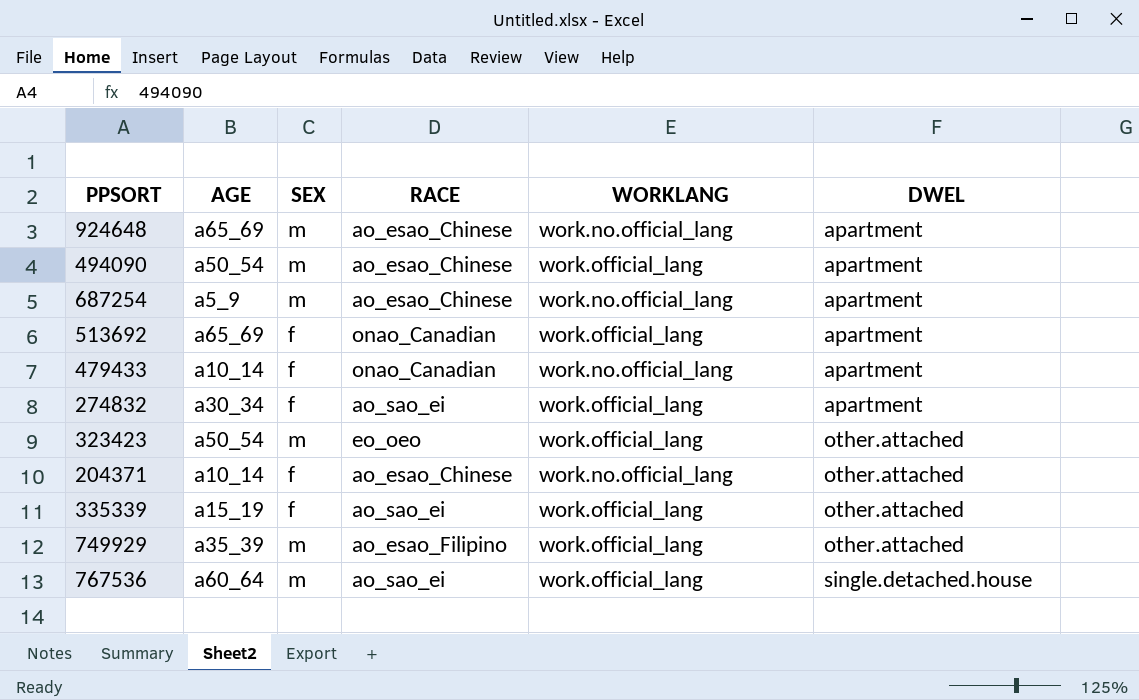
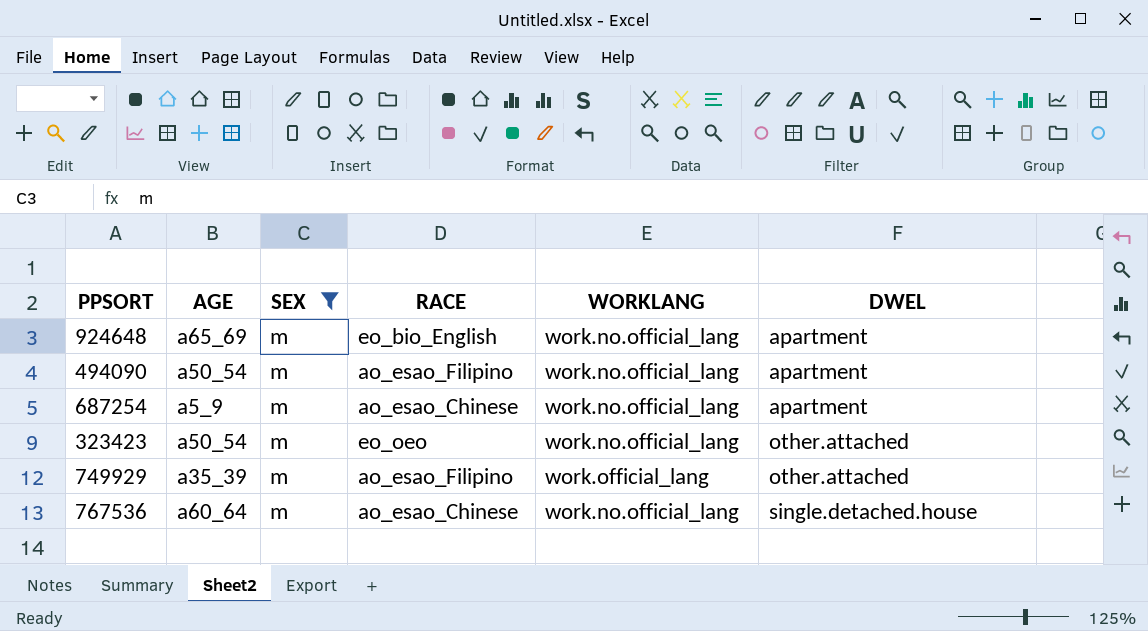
filter: none -> SEX = m
924648 | RACE: ao_esao_Chinese -> eo_bio_English
494090 | RACE: ao_esao_Chinese -> ao_esao_Filipino
494090 | WORKLANG: work.official_lang -> work.no.official_lang
323423 | WORKLANG: work.official_lang -> work.no.official_lang
767536 | RACE: ao_sao_ei -> ao_esao_Chinese
767536 | WORKLANG: work.official_lang -> work.no.official_lang

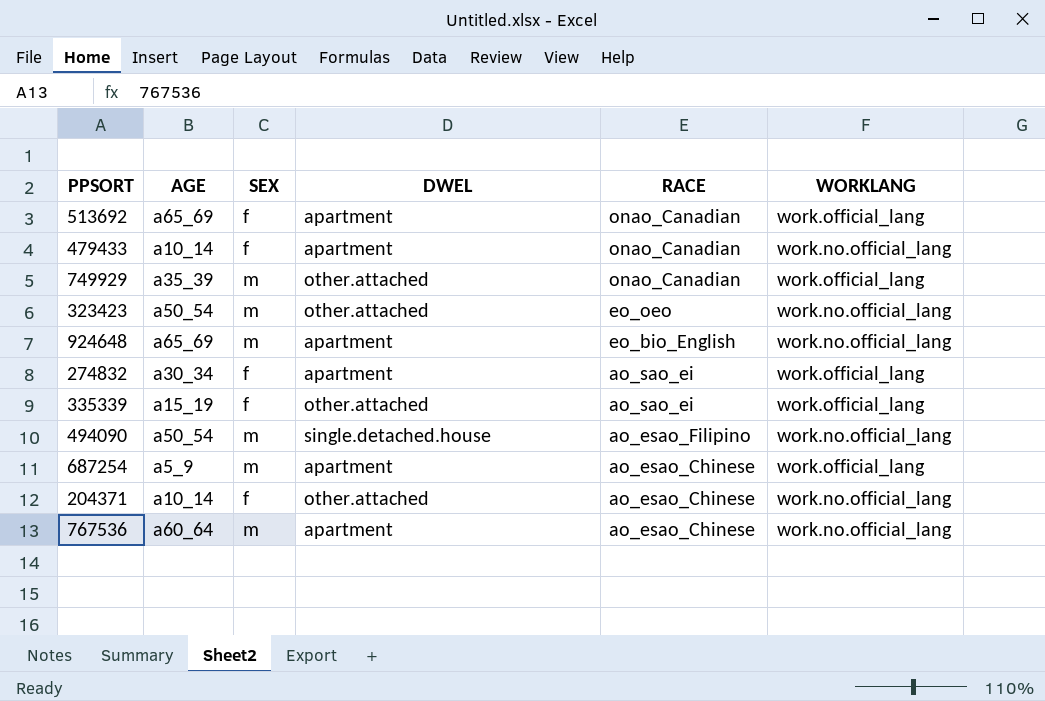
filter: SEX = m -> none
row order: DWEL ascending -> RACE descending
column DWEL | position: 6 -> 4
749929 | RACE: ao_esao_Filipino -> onao_Canadian
494090 | DWEL: apartment -> single.detached.house
687254 | WORKLANG: work.no.official_lang -> work.official_lang
767536 | DWEL: single.detached.house -> apartment

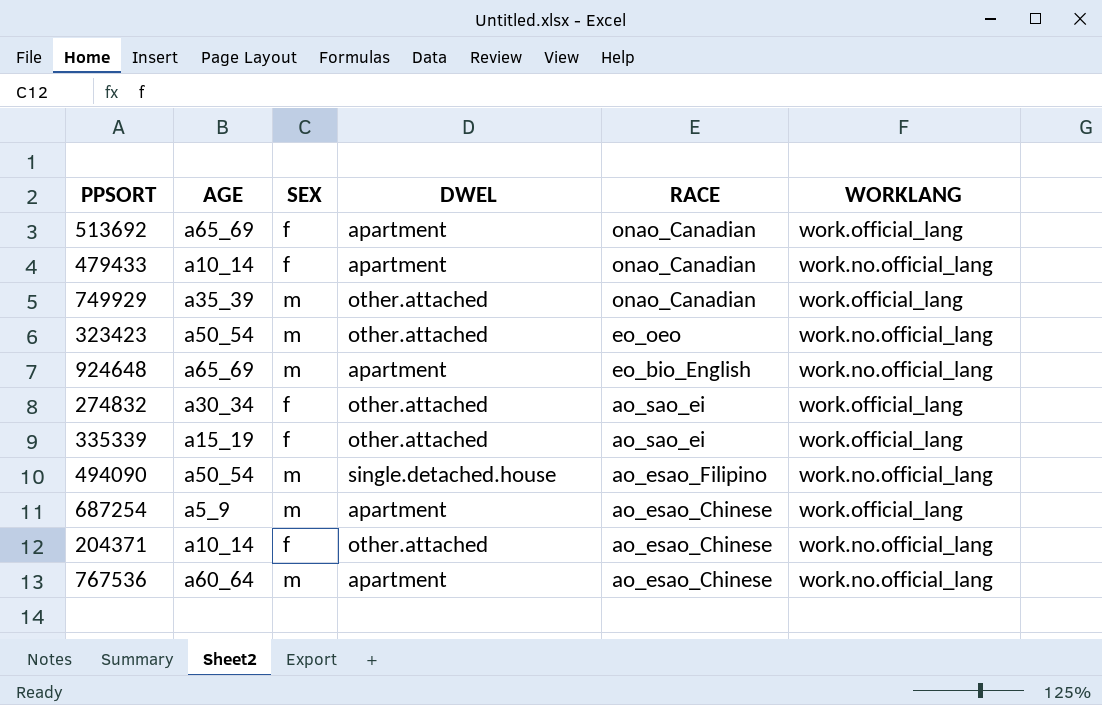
274832 | DWEL: apartment -> other.attached

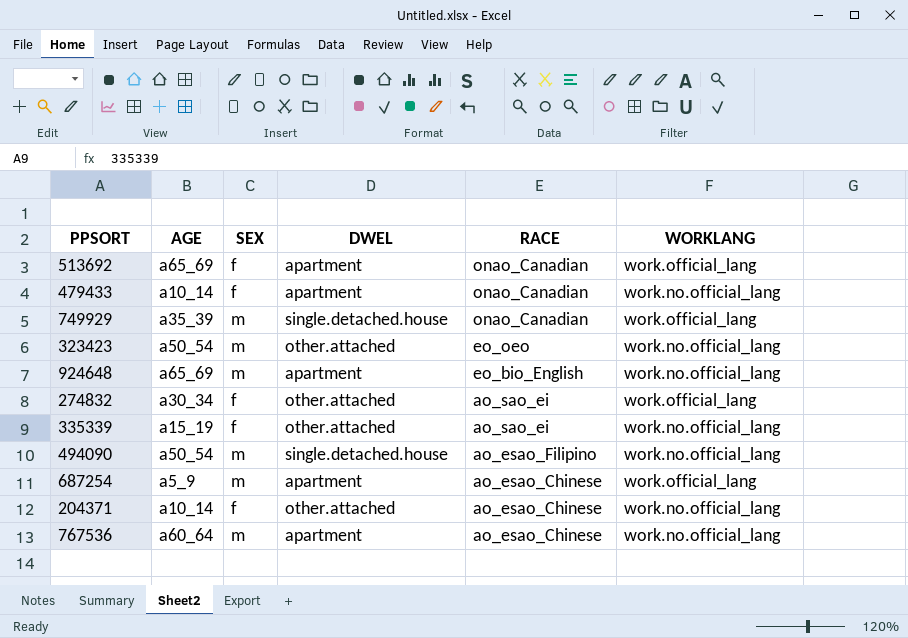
749929 | DWEL: other.attached -> single.detached.house
335339 | WORKLANG: work.official_lang -> work.no.official_lang

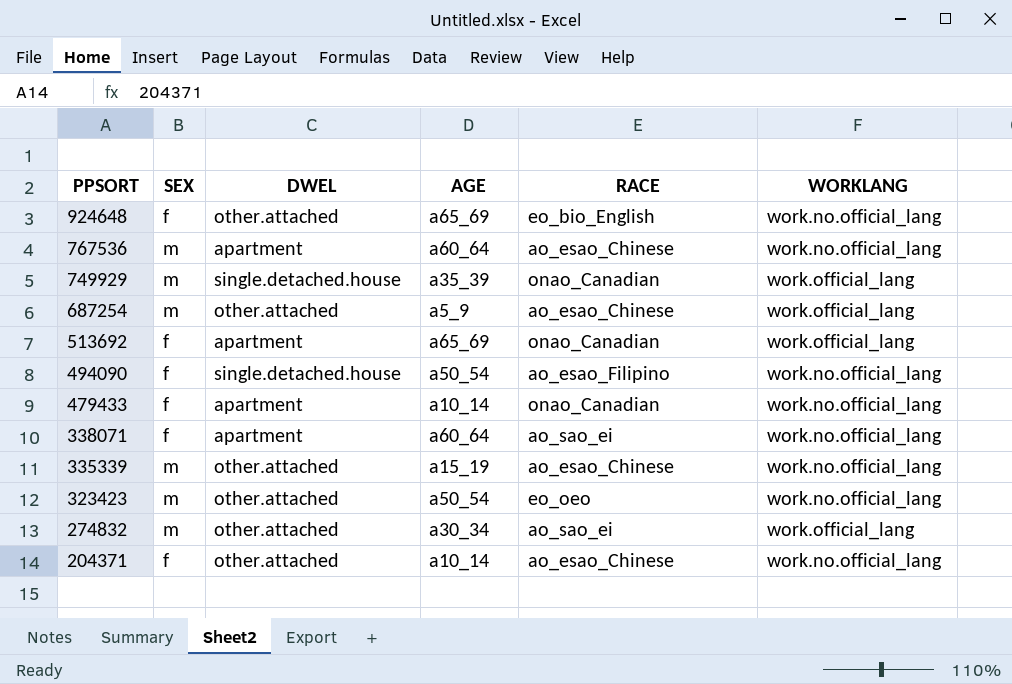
row order: RACE descending -> PPSORT descending
column AGE | position: 2 -> 4
924648 | SEX: m -> f
924648 | DWEL: apartment -> other.attached
687254 | DWEL: apartment -> other.attached
494090 | SEX: m -> f
row 338071: none -> f | apartment | a60_64 | ao_sao_ei | work.no.official_lang
335339 | SEX: f -> m
335339 | RACE: ao_sao_ei -> ao_esao_Chinese
274832 | SEX: f -> m

